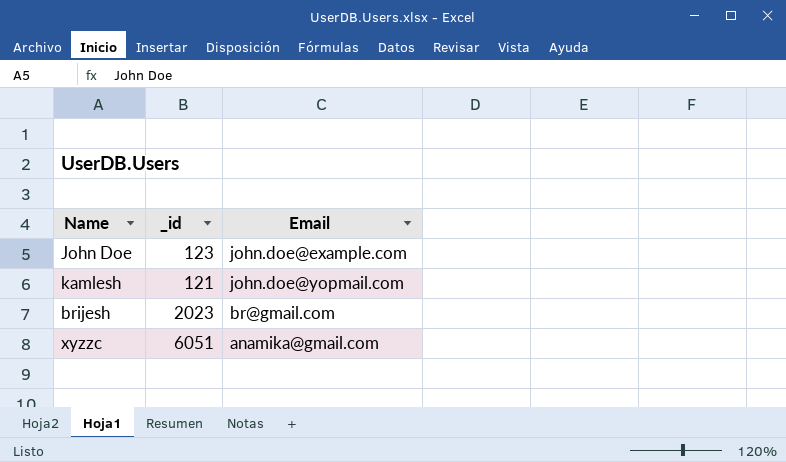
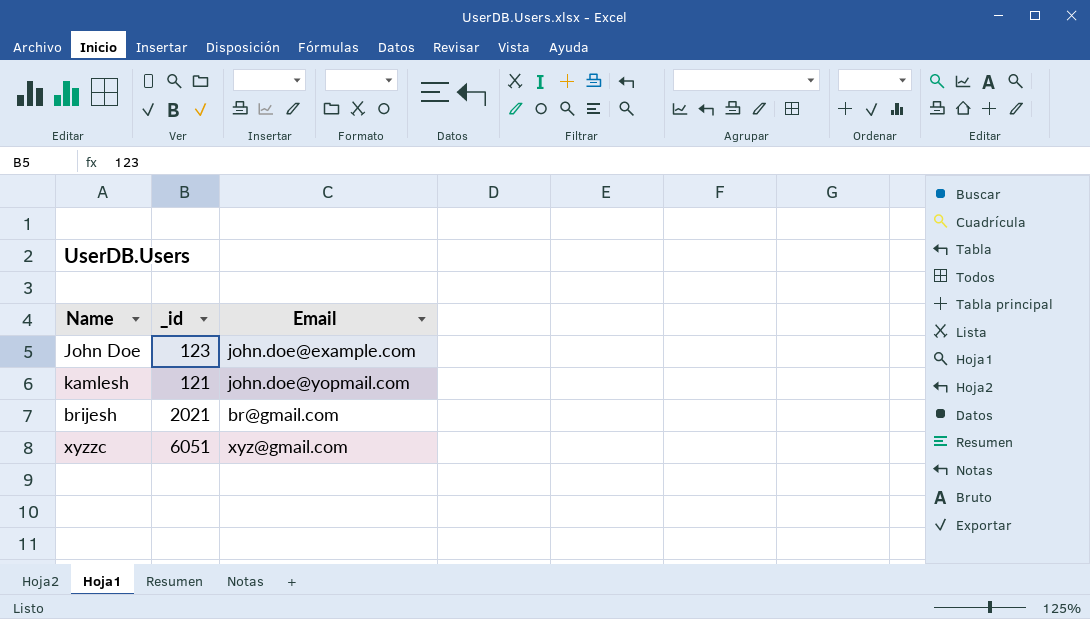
brijesh | _id: 2023 -> 2021
xyzzc | Email: anamika@gmail.com -> xyz@gmail.com

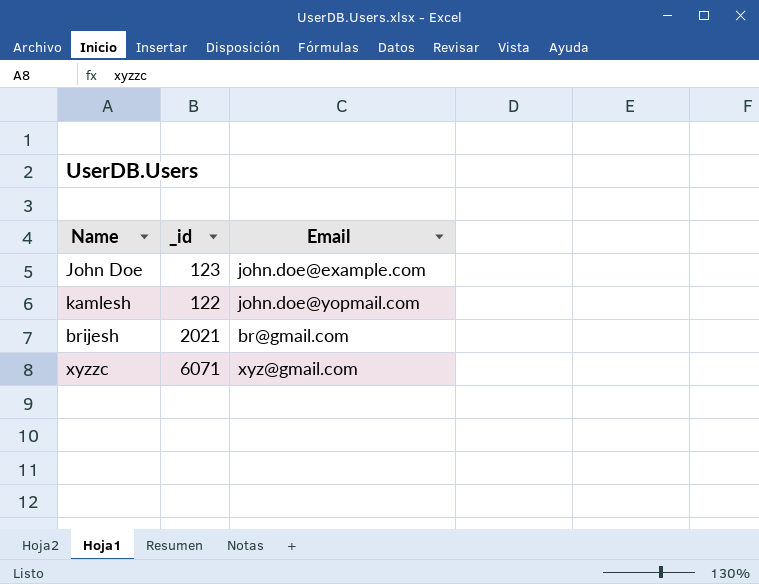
kamlesh | _id: 121 -> 122
xyzzc | _id: 6051 -> 6071

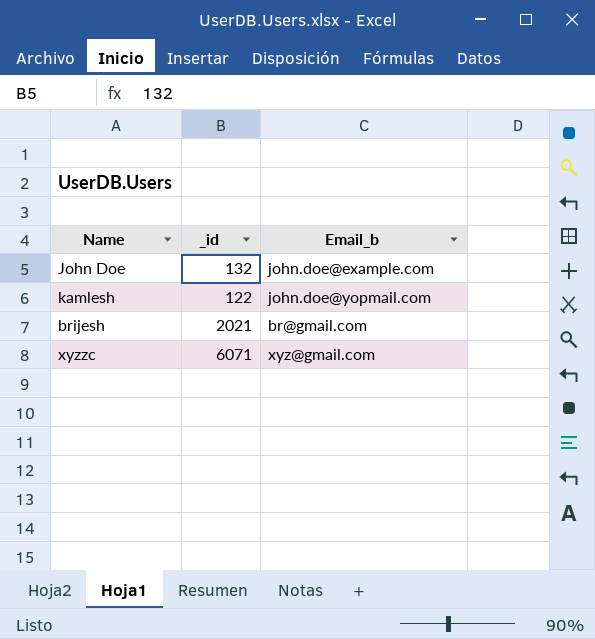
column name: Email -> Email_b
John Doe | _id: 123 -> 132

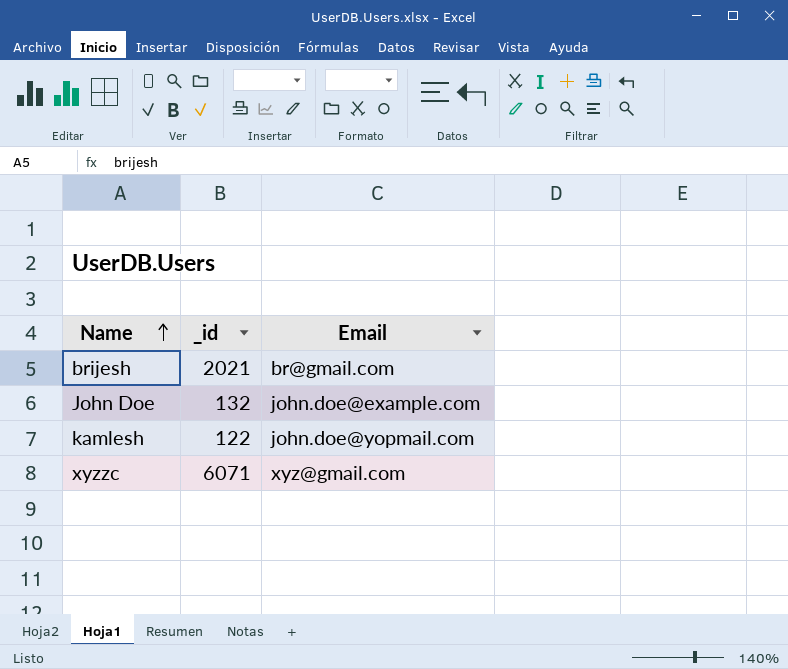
row order: none -> Name ascending
column name: Email_b -> Email

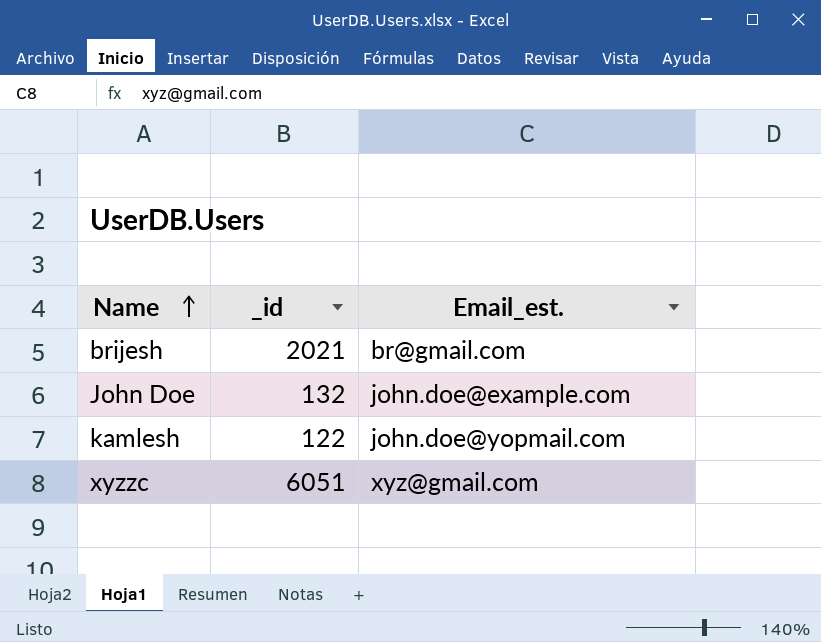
column name: Email -> Email_est.
xyzzc | _id: 6071 -> 6051

